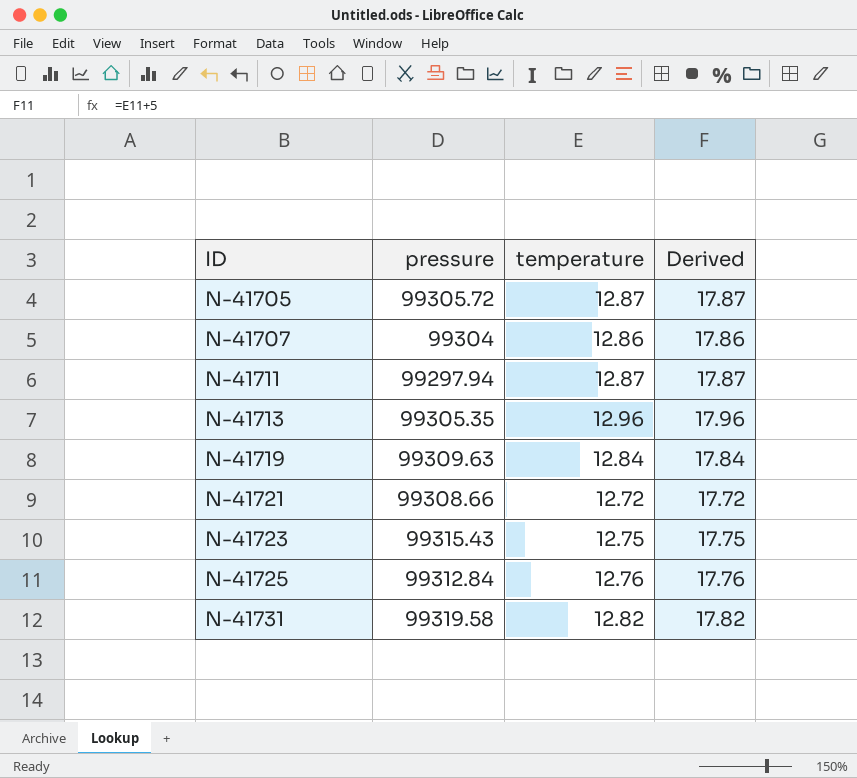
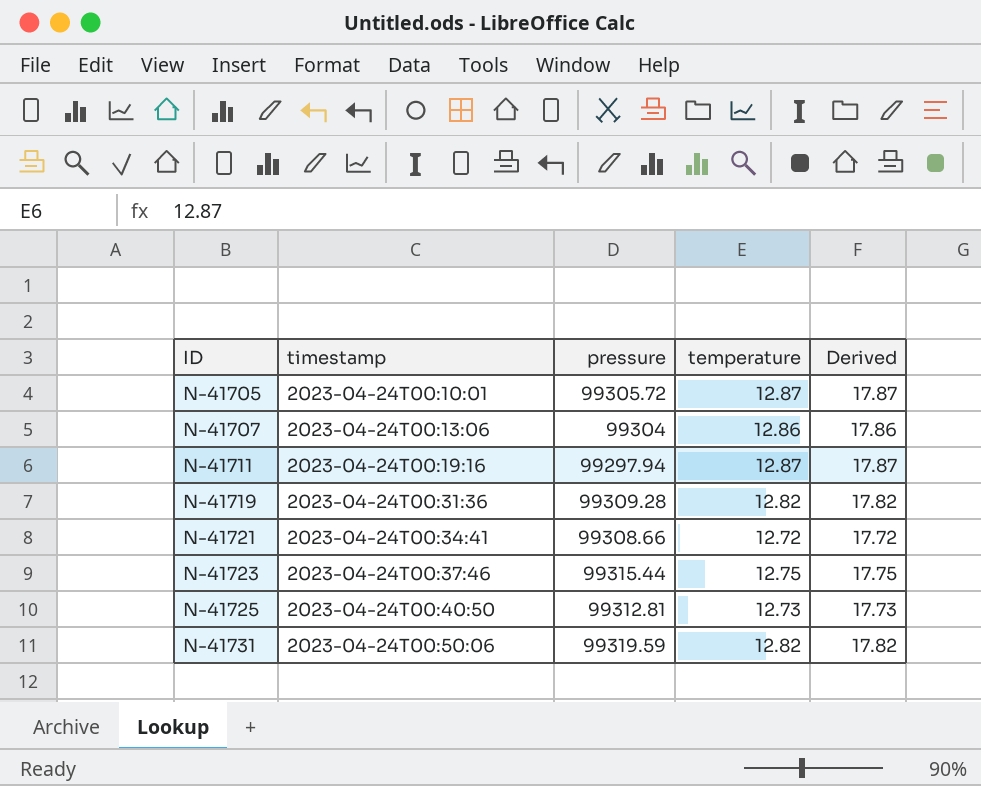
column timestamp | position: none -> 2
row N-41713: 99305.35 | 12.96 | 17.96 -> none
N-41719 | pressure: 99309.63 -> 99309.28
N-41719 | temperature: 12.84 -> 12.82
N-41719 | Derived: 17.84 -> 17.82
N-41723 | pressure: 99315.43 -> 99315.44
N-41725 | pressure: 99312.84 -> 99312.81
N-41725 | temperature: 12.76 -> 12.73
N-41725 | Derived: 17.76 -> 17.73
N-41731 | pressure: 99319.58 -> 99319.59

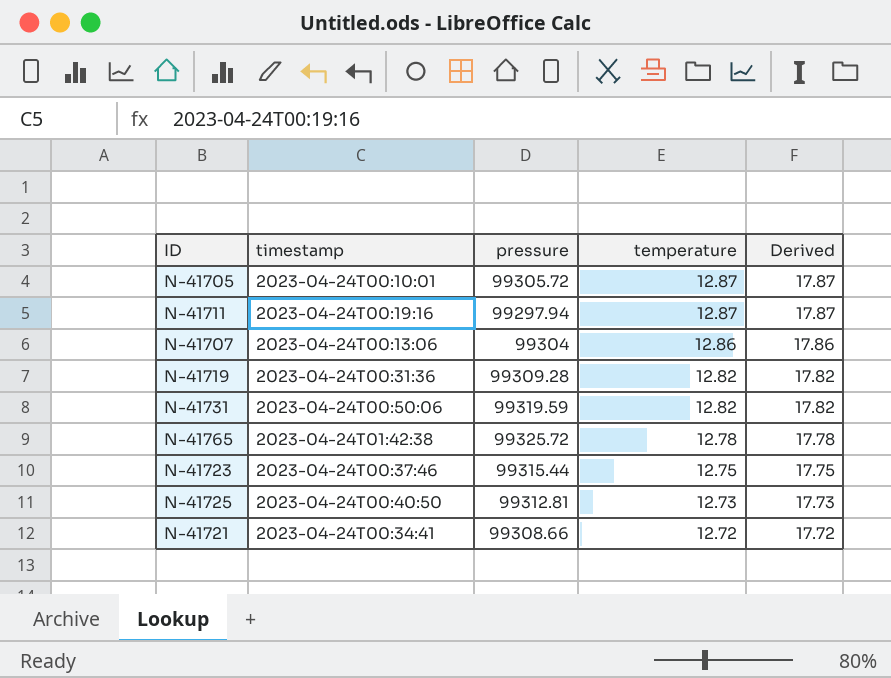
row order: ID ascending -> temperature descending
row N-41765: none -> 2023-04-24T01:42:38 | 99325.72 | 12.78 | 17.78

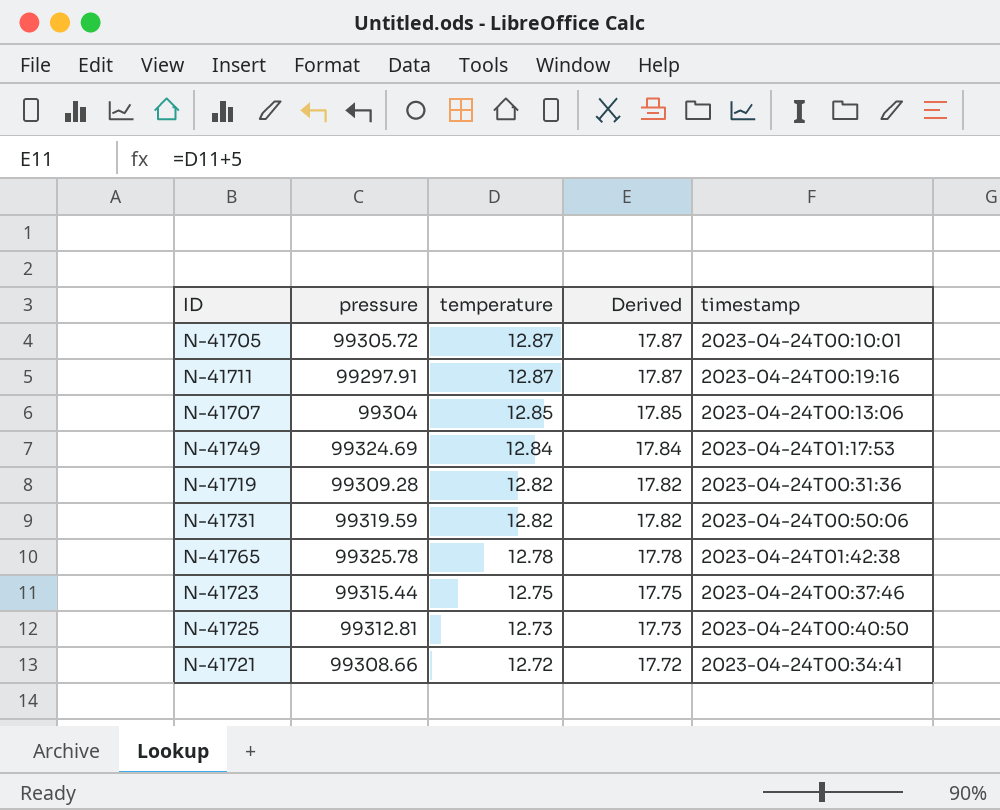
column timestamp | position: 2 -> 5
N-41711 | pressure: 99297.94 -> 99297.91
N-41707 | temperature: 12.86 -> 12.85
N-41707 | Derived: 17.86 -> 17.85
row N-41749: none -> 99324.69 | 12.84 | 17.84 | 2023-04-24T01:17:53
N-41765 | pressure: 99325.72 -> 99325.78

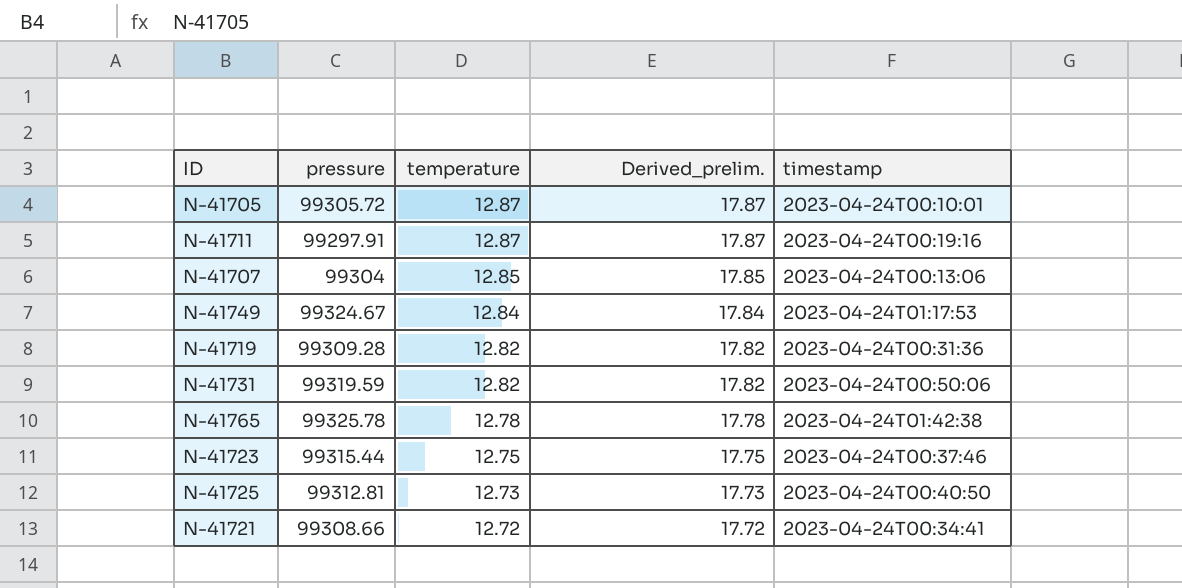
column name: Derived -> Derived_prelim.
N-41749 | pressure: 99324.69 -> 99324.67

